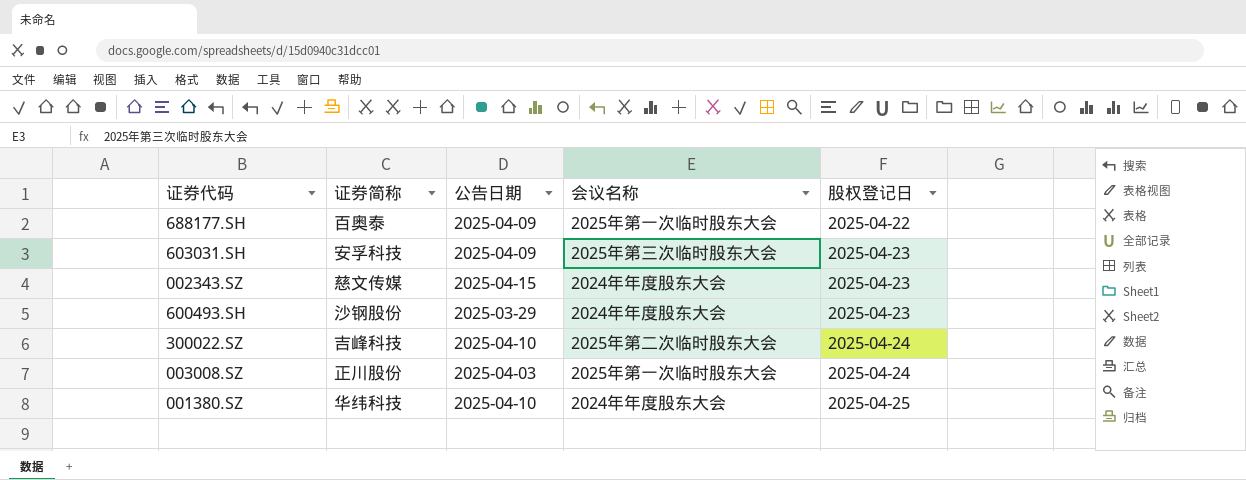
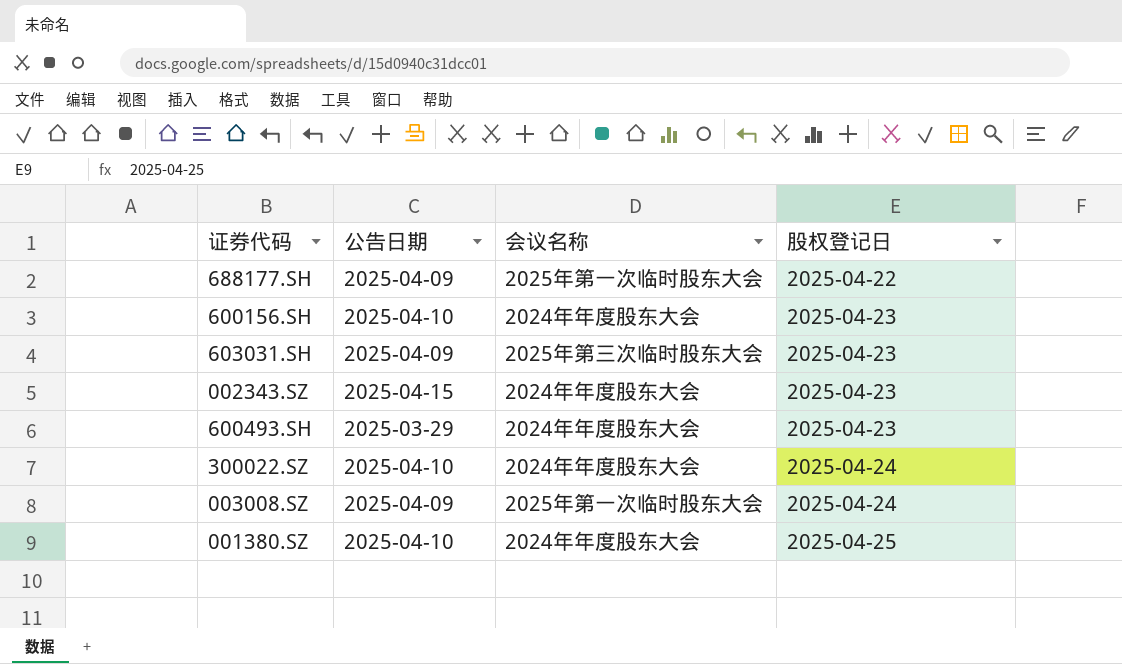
column 证券简称 | position: 2 -> none
row 600156.SH: none -> 2025-04-10 | 2024年年度股东大会 | 2025-04-23
300022.SZ | 会议名称: 2025年第二次临时股东大会 -> 2024年年度股东大会
003008.SZ | 公告日期: 2025-04-03 -> 2025-04-09

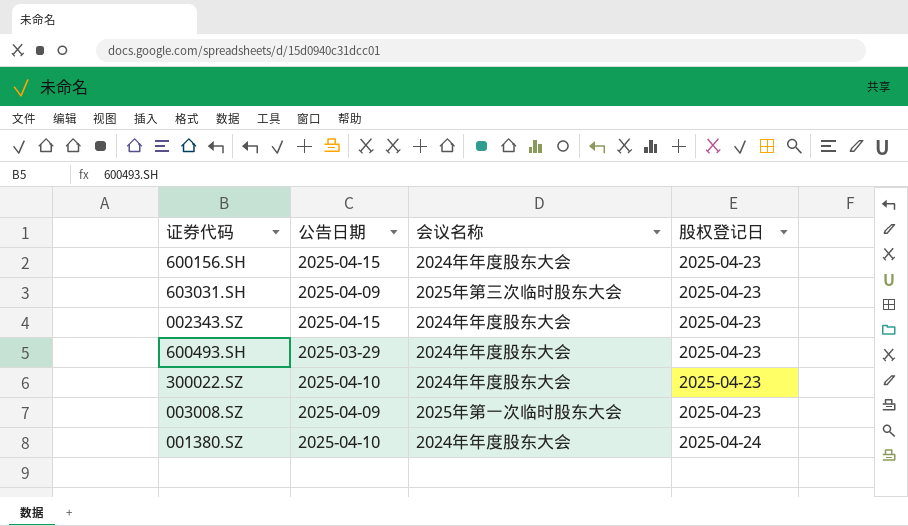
row 688177.SH: 2025-04-09 | 2025年第一次临时股东大会 | 2025-04-22 -> none
600156.SH | 公告日期: 2025-04-10 -> 2025-04-15
300022.SZ | 股权登记日: 2025-04-24 -> 2025-04-23
003008.SZ | 股权登记日: 2025-04-24 -> 2025-04-23
001380.SZ | 股权登记日: 2025-04-25 -> 2025-04-24

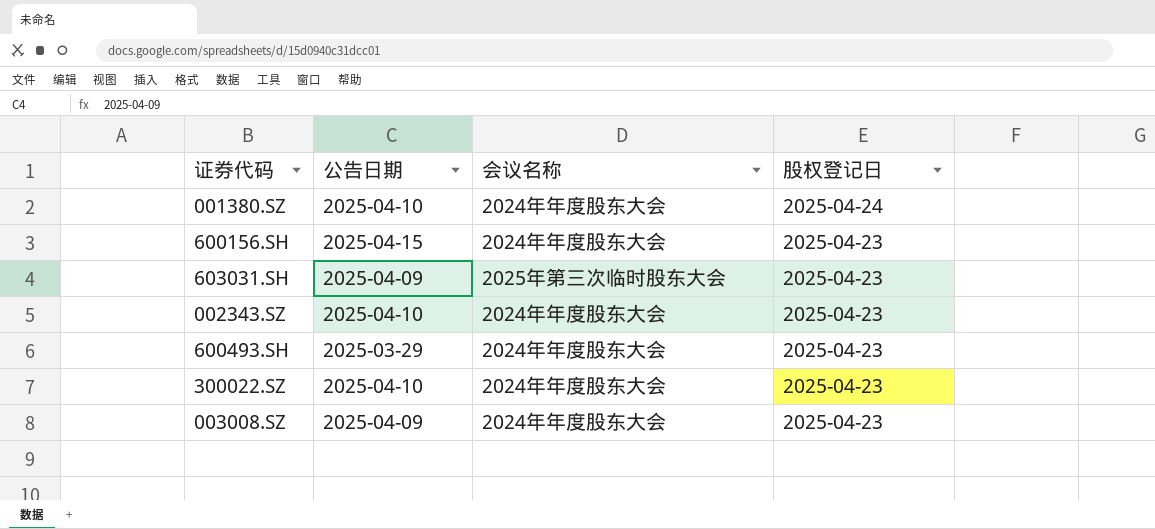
row order: 股权登记日 ascending -> 股权登记日 descending
002343.SZ | 公告日期: 2025-04-15 -> 2025-04-10
003008.SZ | 会议名称: 2025年第一次临时股东大会 -> 2024年年度股东大会

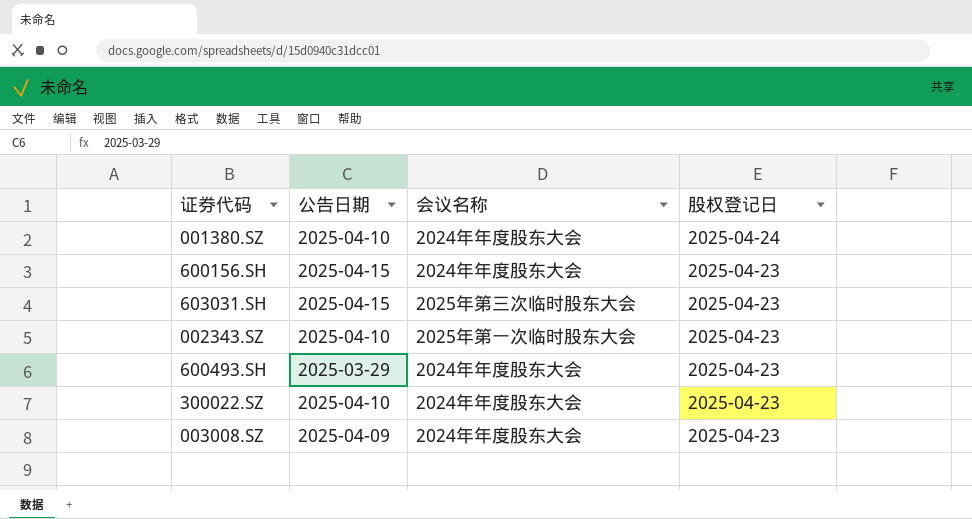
603031.SH | 公告日期: 2025-04-09 -> 2025-04-15
002343.SZ | 会议名称: 2024年年度股东大会 -> 2025年第一次临时股东大会

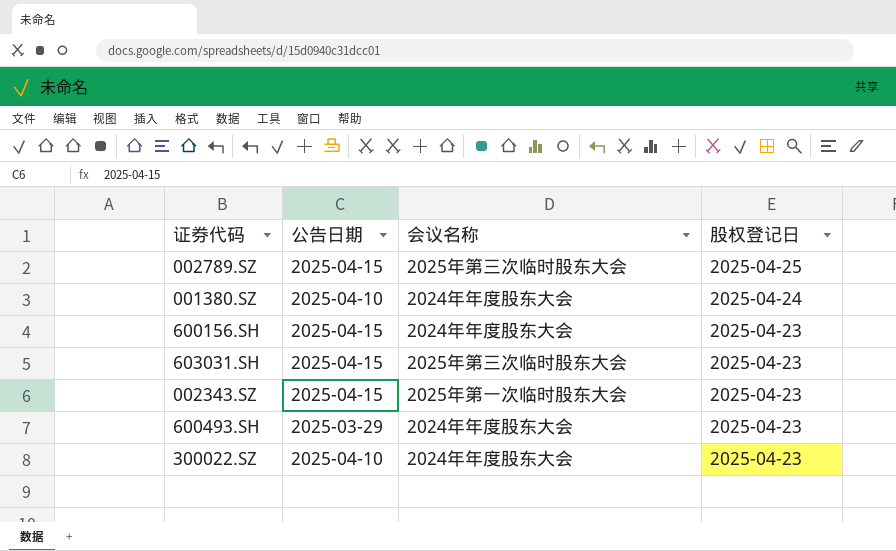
row 003008.SZ: 2025-04-09 | 2024年年度股东大会 | 2025-04-23 -> none
row 002789.SZ: none -> 2025-04-15 | 2025年第三次临时股东大会 | 2025-04-25
002343.SZ | 公告日期: 2025-04-10 -> 2025-04-15

